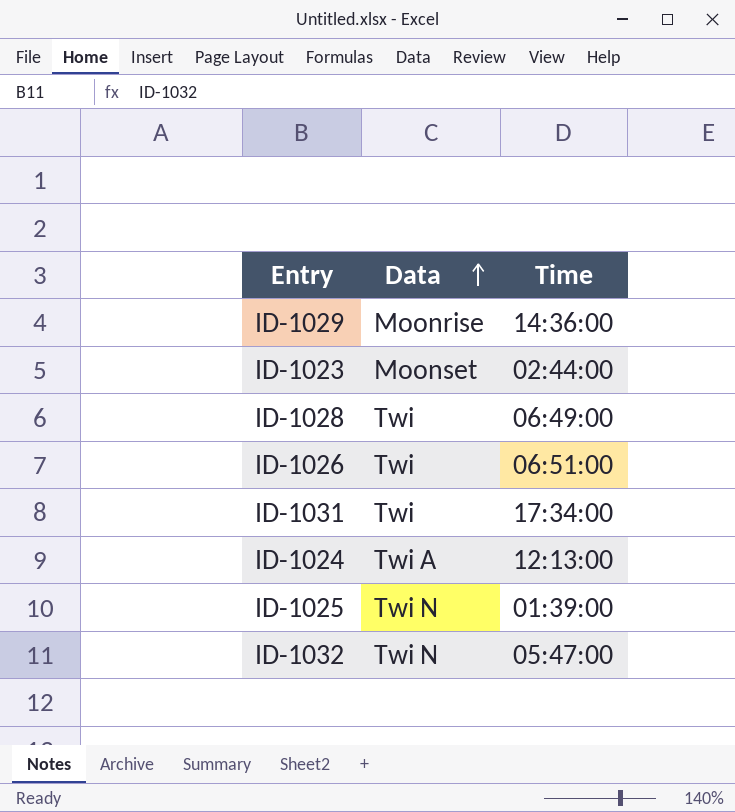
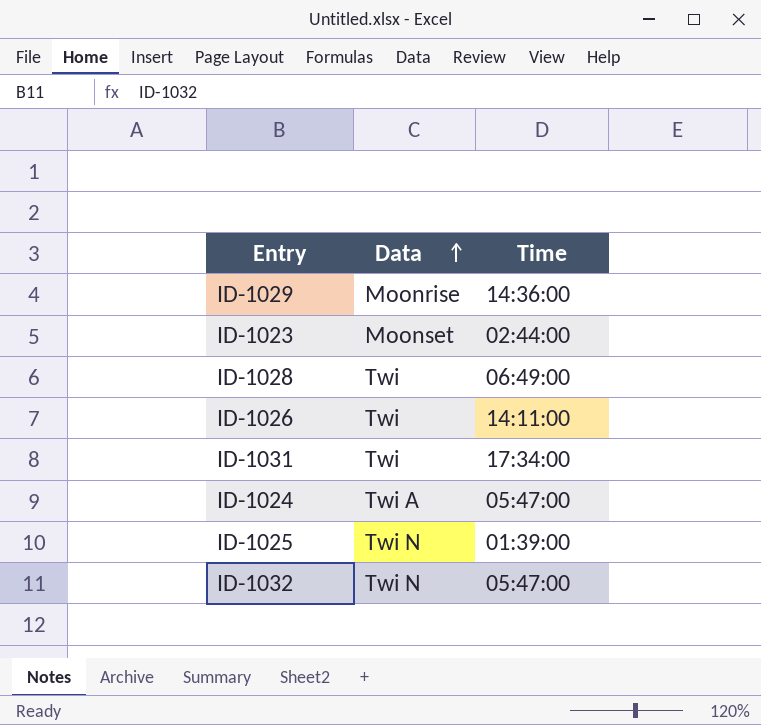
ID-1026 | Time: 06:51:00 -> 14:11:00
ID-1024 | Time: 12:13:00 -> 05:47:00

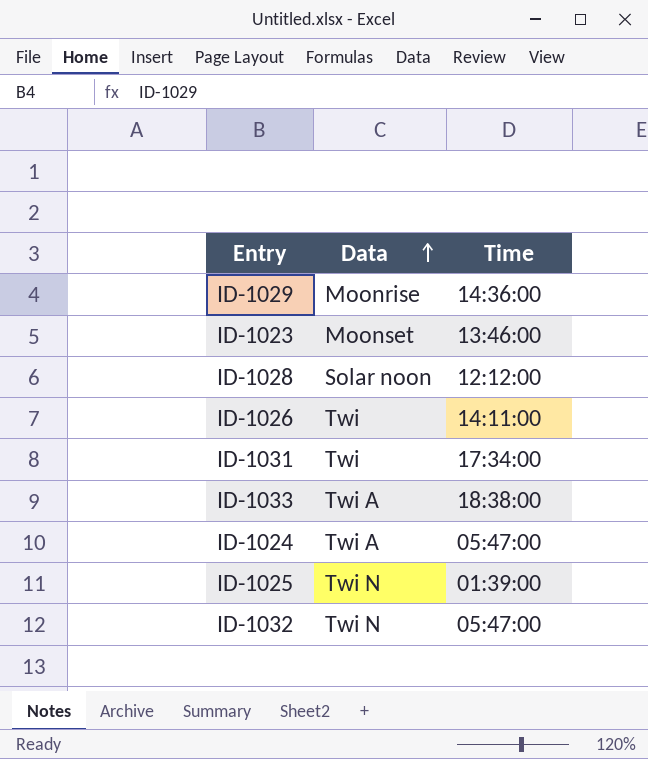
ID-1023 | Time: 02:44:00 -> 13:46:00
ID-1028 | Data: Twi -> Solar noon
ID-1028 | Time: 06:49:00 -> 12:12:00
row ID-1033: none -> Twi A | 18:38:00

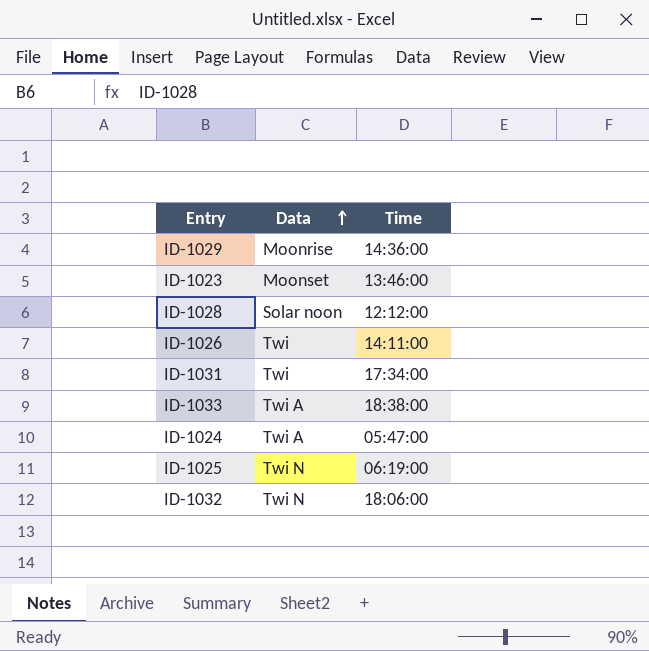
ID-1025 | Time: 01:39:00 -> 06:19:00
ID-1032 | Time: 05:47:00 -> 18:06:00

